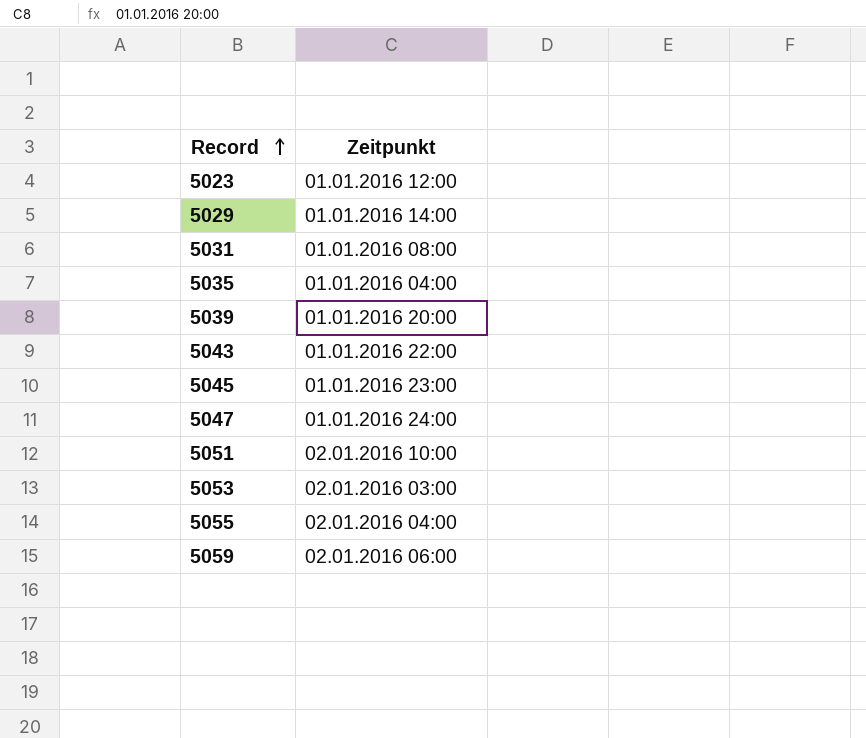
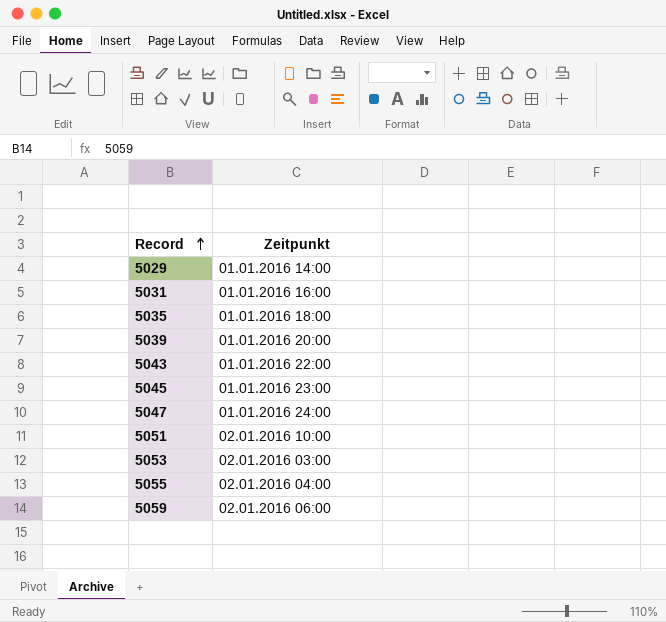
row 5023: 01.01.2016 12:00 -> none
5031 | Zeitpunkt: 01.01.2016 08:00 -> 01.01.2016 16:00
5035 | Zeitpunkt: 01.01.2016 04:00 -> 01.01.2016 18:00

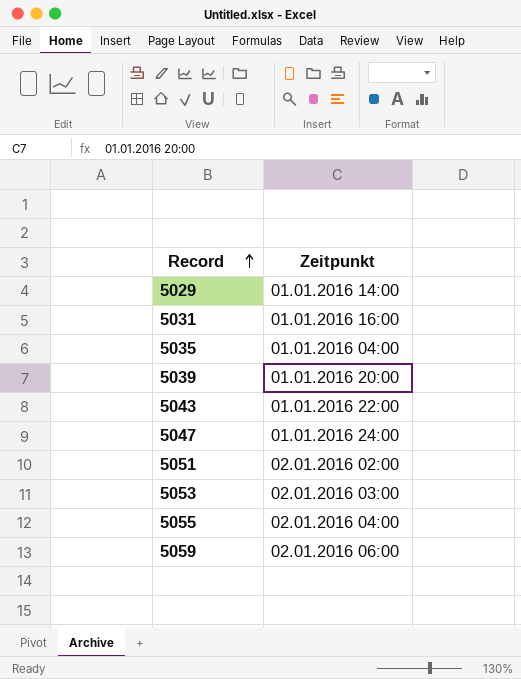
row 5045: 01.01.2016 23:00 -> none
5035 | Zeitpunkt: 01.01.2016 18:00 -> 01.01.2016 04:00
5051 | Zeitpunkt: 02.01.2016 10:00 -> 02.01.2016 02:00

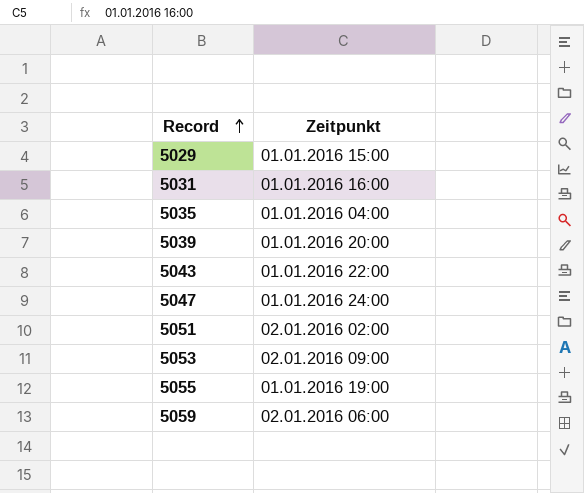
5029 | Zeitpunkt: 01.01.2016 14:00 -> 01.01.2016 15:00
5053 | Zeitpunkt: 02.01.2016 03:00 -> 02.01.2016 09:00
5055 | Zeitpunkt: 02.01.2016 04:00 -> 01.01.2016 19:00

